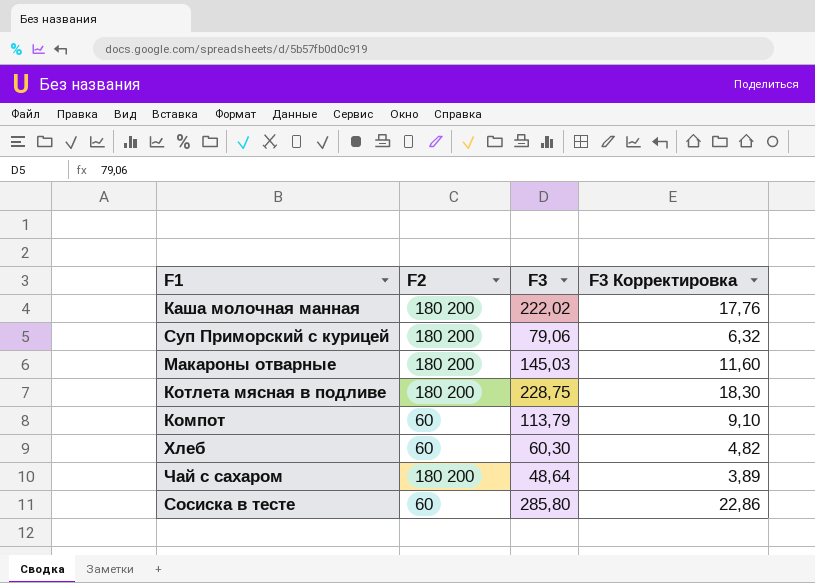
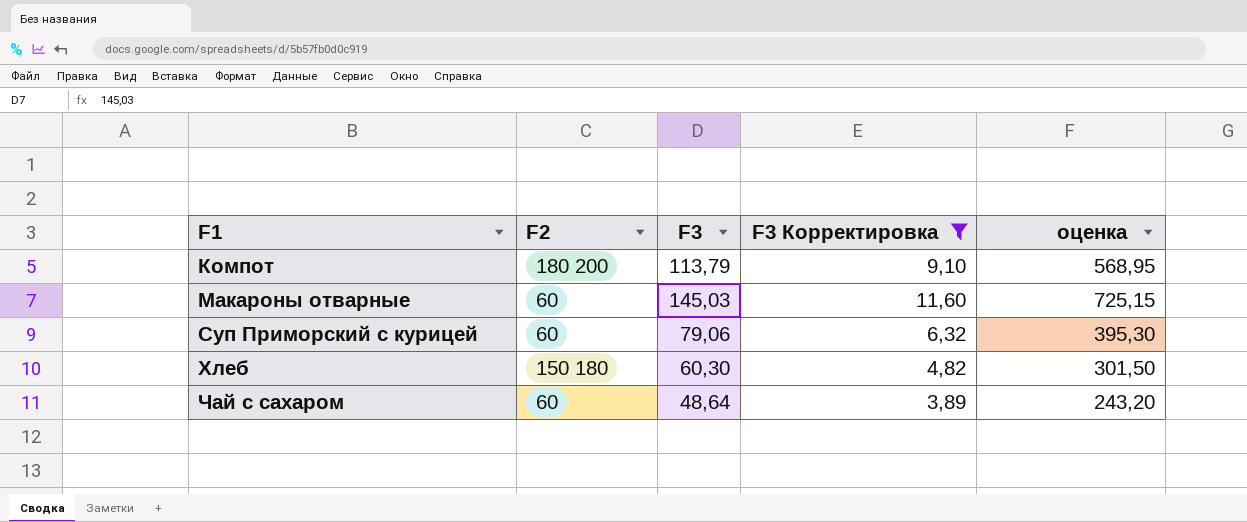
filter: none -> F3 Корректировка <= 11,60
row order: none -> F1 ascending
column оценка | formula: none -> [F3] * 5
Компот | F2: 60 -> 180 200
Макароны отварные | F2: 180 200 -> 60
Суп Приморский с курицей | F2: 180 200 -> 60
Хлеб | F2: 60 -> 150 180
Чай с сахаром | F2: 180 200 -> 60

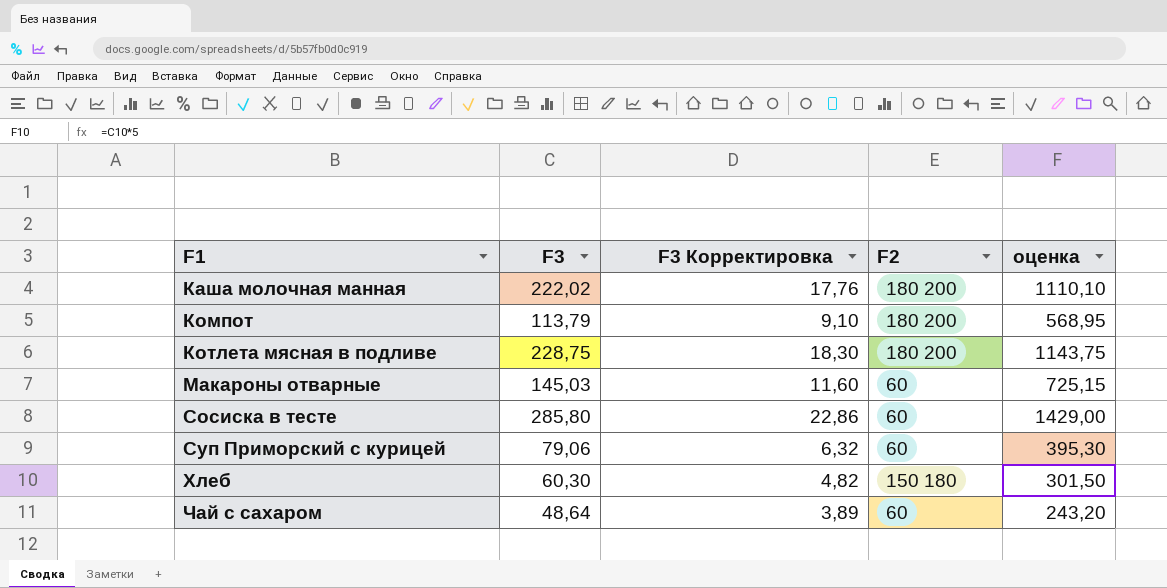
filter: F3 Корректировка <= 11,60 -> none
column F2 | position: 2 -> 4

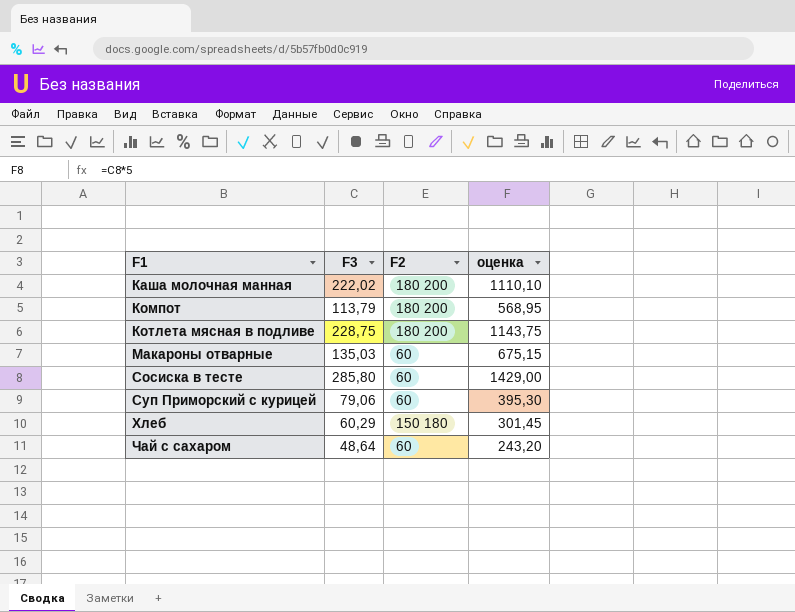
column F3 Корректировка | formula: [F3] * 0,08 -> none
Макароны отварные | F3: 145,03 -> 135,03
Макароны отварные | оценка: 725,15 -> 675,15
Хлеб | F3: 60,30 -> 60,29
Хлеб | оценка: 301,50 -> 301,45

